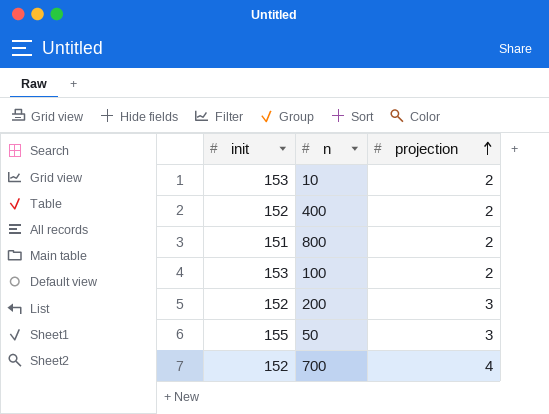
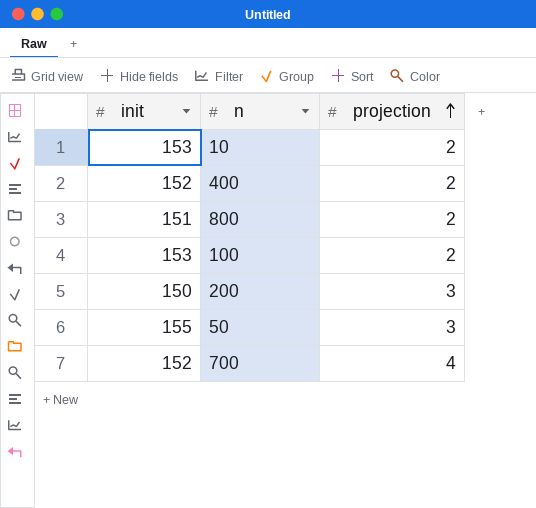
200 | init: 152 -> 150

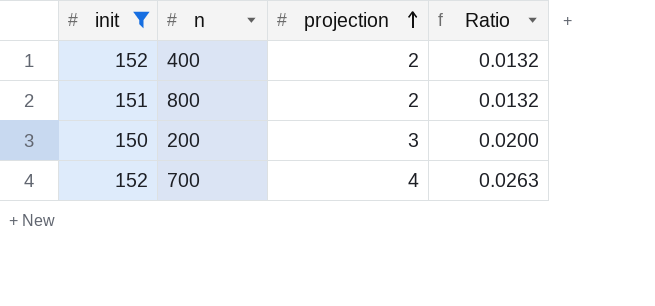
filter: none -> init <= 152
column Ratio | formula: none -> [projection] / [init]

